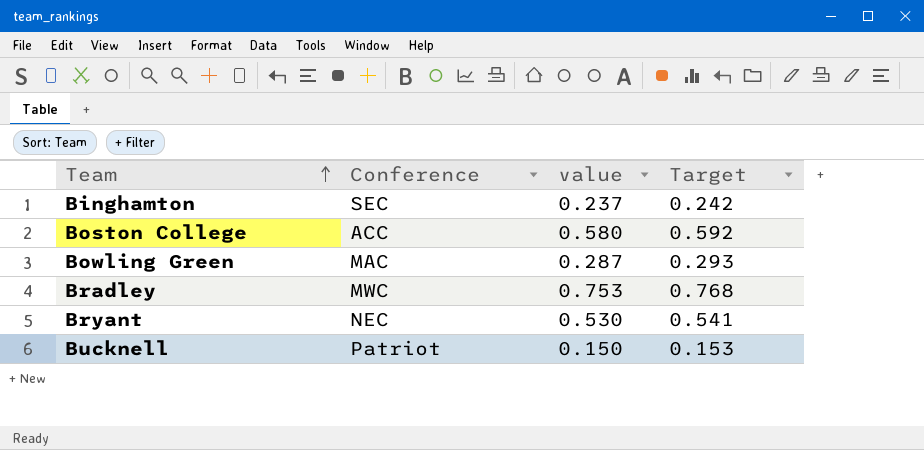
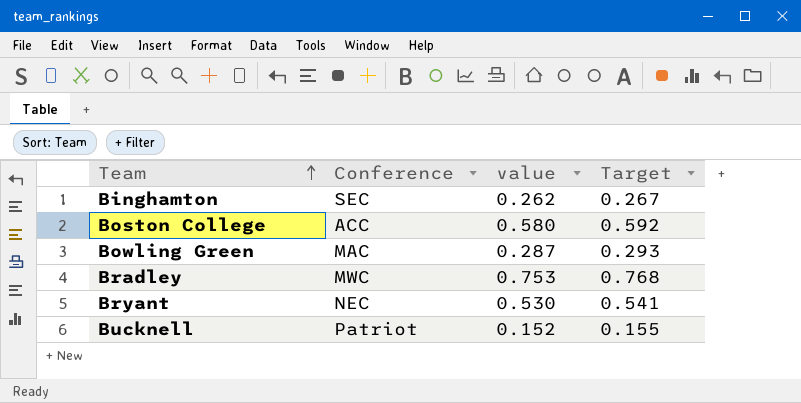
Binghamton | value: 0.237 -> 0.262
Binghamton | Target: 0.242 -> 0.267
Bucknell | value: 0.150 -> 0.152
Bucknell | Target: 0.153 -> 0.155

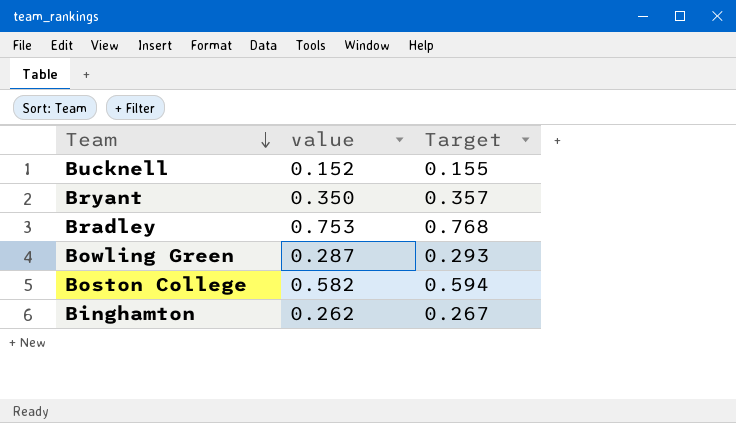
row order: Team ascending -> Team descending
column Conference | position: 2 -> none
Bryant | value: 0.530 -> 0.350
Bryant | Target: 0.541 -> 0.357
Boston College | value: 0.580 -> 0.582
Boston College | Target: 0.592 -> 0.594

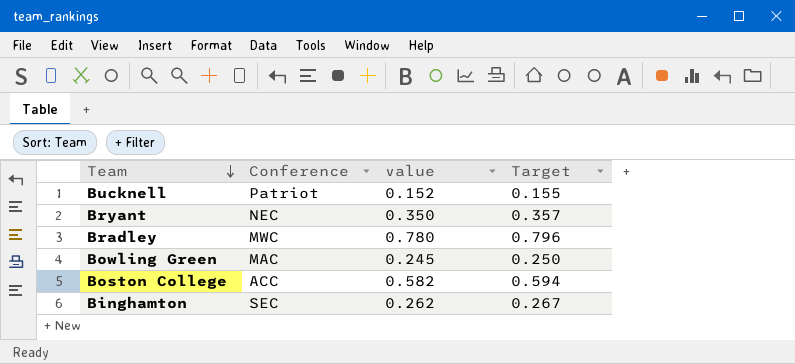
column Conference | position: none -> 2
Bradley | value: 0.753 -> 0.780
Bradley | Target: 0.768 -> 0.796
Bowling Green | value: 0.287 -> 0.245
Bowling Green | Target: 0.293 -> 0.250

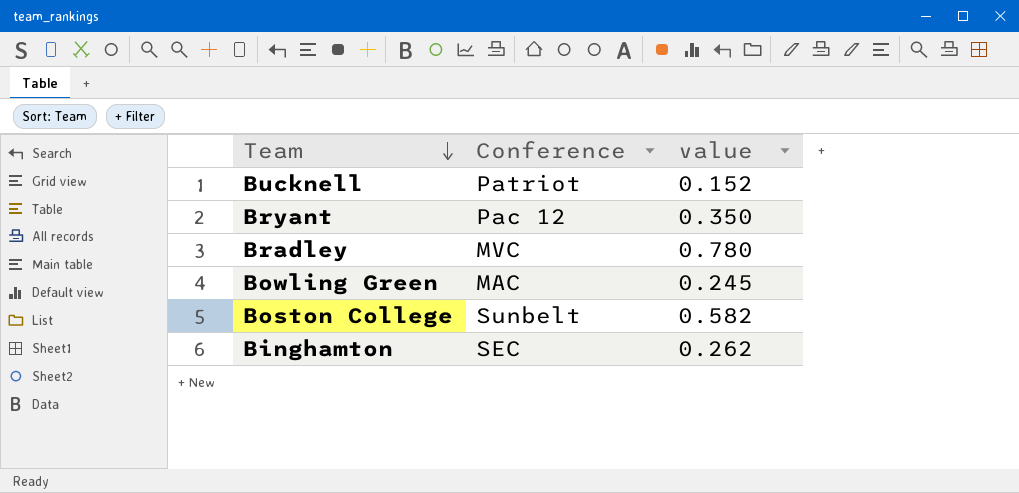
column Target | formula: [value] * 1.02 -> none
Bryant | Conference: NEC -> Pac 12
Bradley | Conference: MWC -> MVC
Boston College | Conference: ACC -> Sunbelt

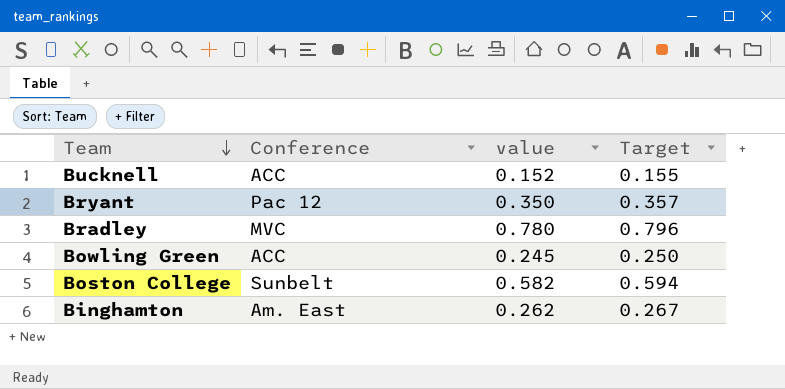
column Target | formula: none -> [value] * 1.02
Bucknell | Conference: Patriot -> ACC
Bowling Green | Conference: MAC -> ACC
Binghamton | Conference: SEC -> Am. East

